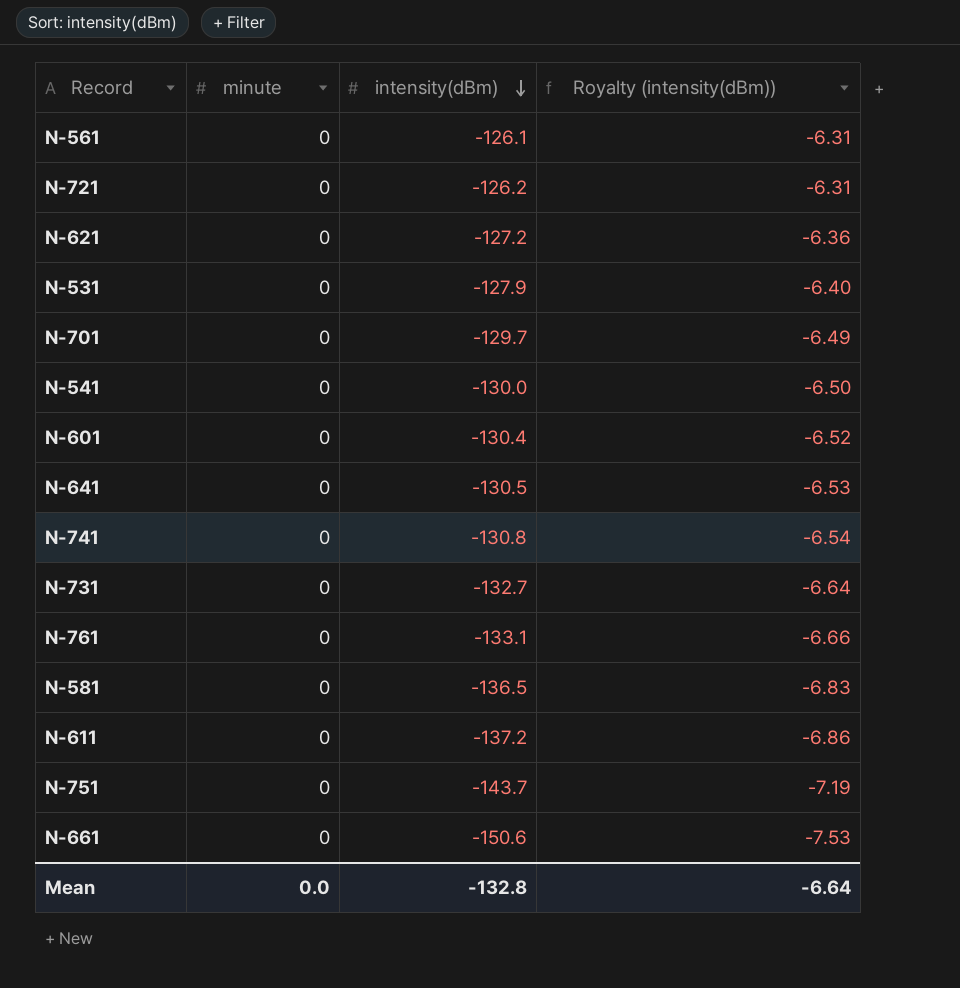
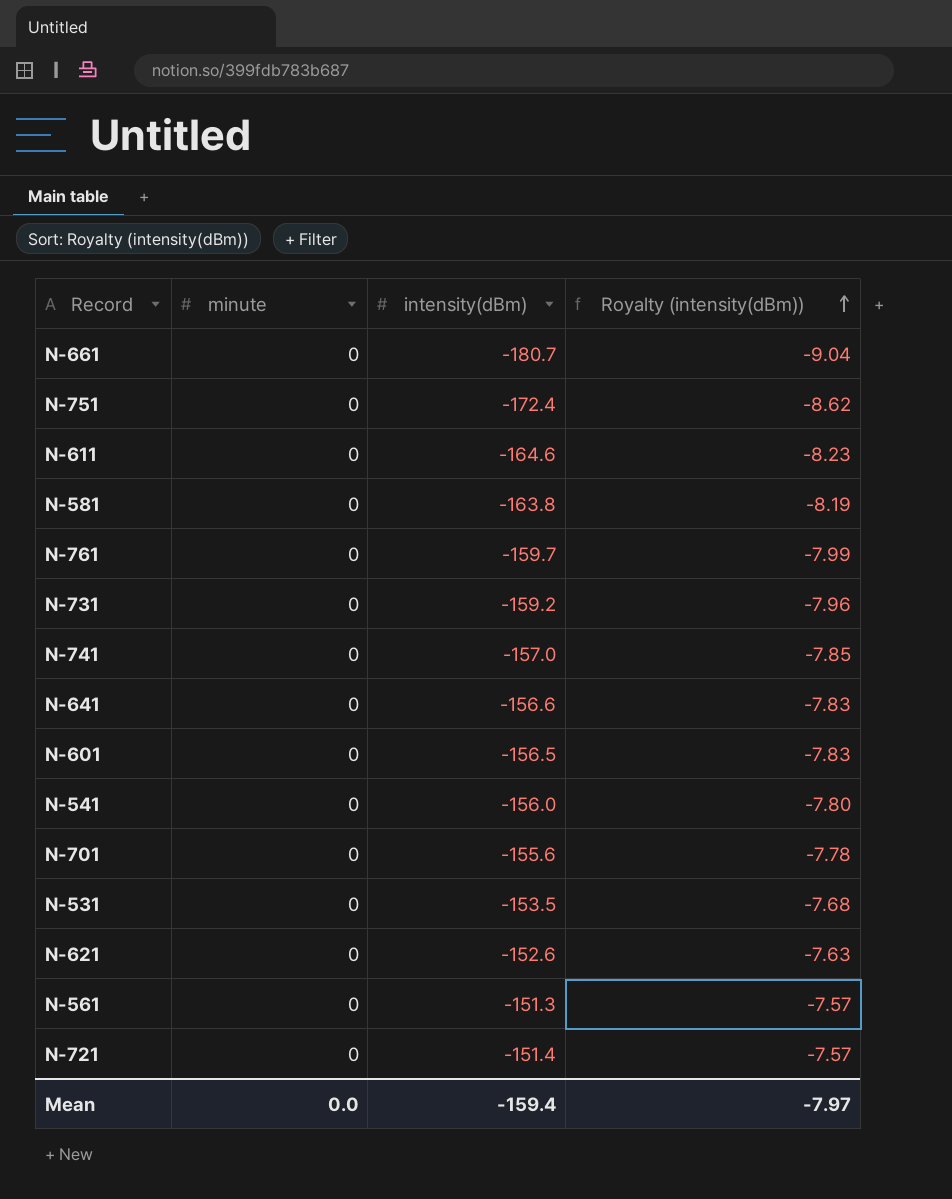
row order: intensity(dBm) descending -> Royalty (intensity(dBm)) ascending
N-661 | intensity(dBm): -150.6 -> -180.7
N-661 | Royalty (intensity(dBm)): -7.53 -> -9.04
N-751 | intensity(dBm): -143.7 -> -172.4
N-751 | Royalty (intensity(dBm)): -7.19 -> -8.62
N-611 | intensity(dBm): -137.2 -> -164.6
N-611 | Royalty (intensity(dBm)): -6.86 -> -8.23
N-581 | intensity(dBm): -136.5 -> -163.8
N-581 | Royalty (intensity(dBm)): -6.83 -> -8.19
N-761 | intensity(dBm): -133.1 -> -159.7
N-761 | Royalty (intensity(dBm)): -6.66 -> -7.99
N-731 | intensity(dBm): -132.7 -> -159.2
N-731 | Royalty (intensity(dBm)): -6.64 -> -7.96
N-741 | intensity(dBm): -130.8 -> -157.0
N-741 | Royalty (intensity(dBm)): -6.54 -> -7.85
N-641 | intensity(dBm): -130.5 -> -156.6
N-641 | Royalty (intensity(dBm)): -6.53 -> -7.83
N-601 | intensity(dBm): -130.4 -> -156.5
N-601 | Royalty (intensity(dBm)): -6.52 -> -7.83
N-541 | intensity(dBm): -130.0 -> -156.0
N-541 | Royalty (intensity(dBm)): -6.50 -> -7.80
N-701 | intensity(dBm): -129.7 -> -155.6
N-701 | Royalty (intensity(dBm)): -6.49 -> -7.78
N-531 | intensity(dBm): -127.9 -> -153.5
N-531 | Royalty (intensity(dBm)): -6.40 -> -7.68
N-621 | intensity(dBm): -127.2 -> -152.6
N-621 | Royalty (intensity(dBm)): -6.36 -> -7.63
N-561 | intensity(dBm): -126.1 -> -151.3
N-561 | Royalty (intensity(dBm)): -6.31 -> -7.57
N-721 | intensity(dBm): -126.2 -> -151.4
N-721 | Royalty (intensity(dBm)): -6.31 -> -7.57
Mean | intensity(dBm): -132.8 -> -159.4
Mean | Royalty (intensity(dBm)): -6.64 -> -7.97

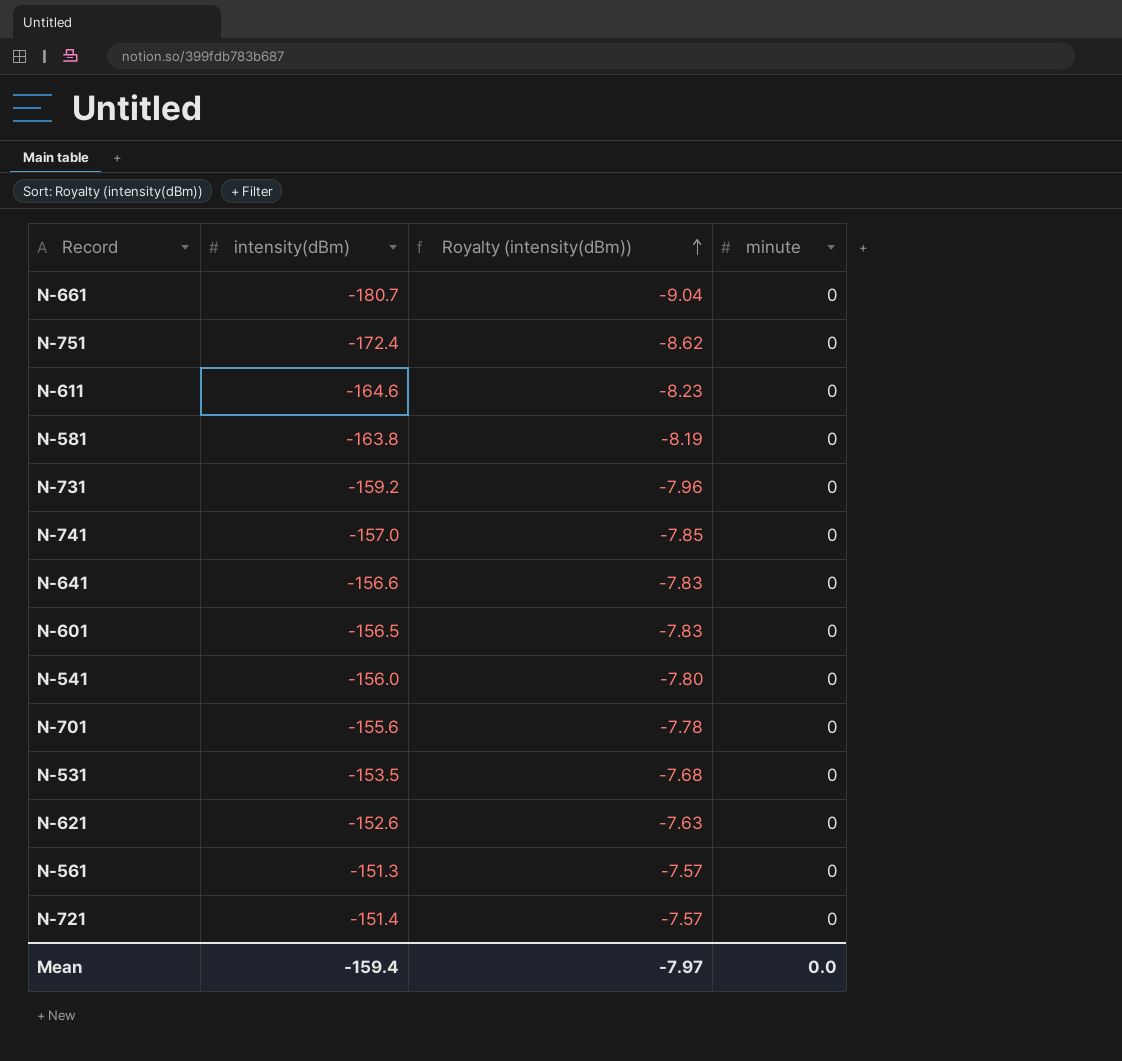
column minute | position: 2 -> 4
row N-761: 0 | -159.7 | -7.99 -> none

